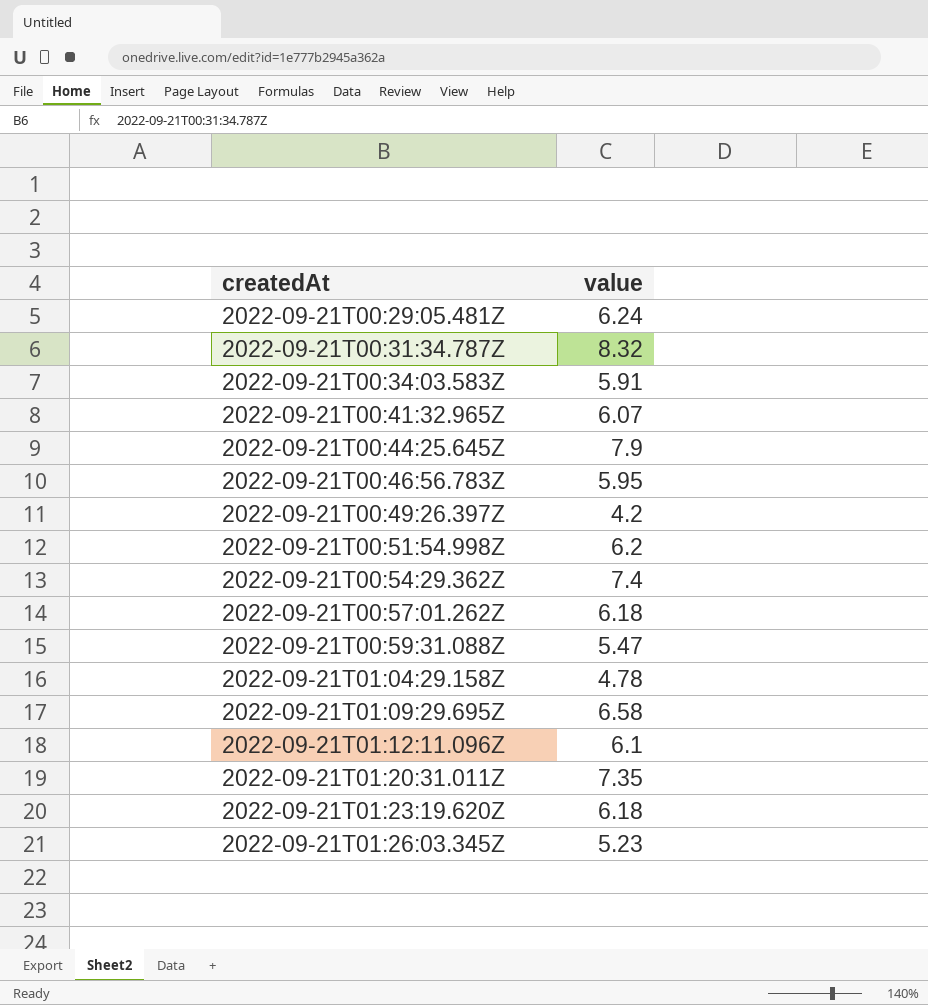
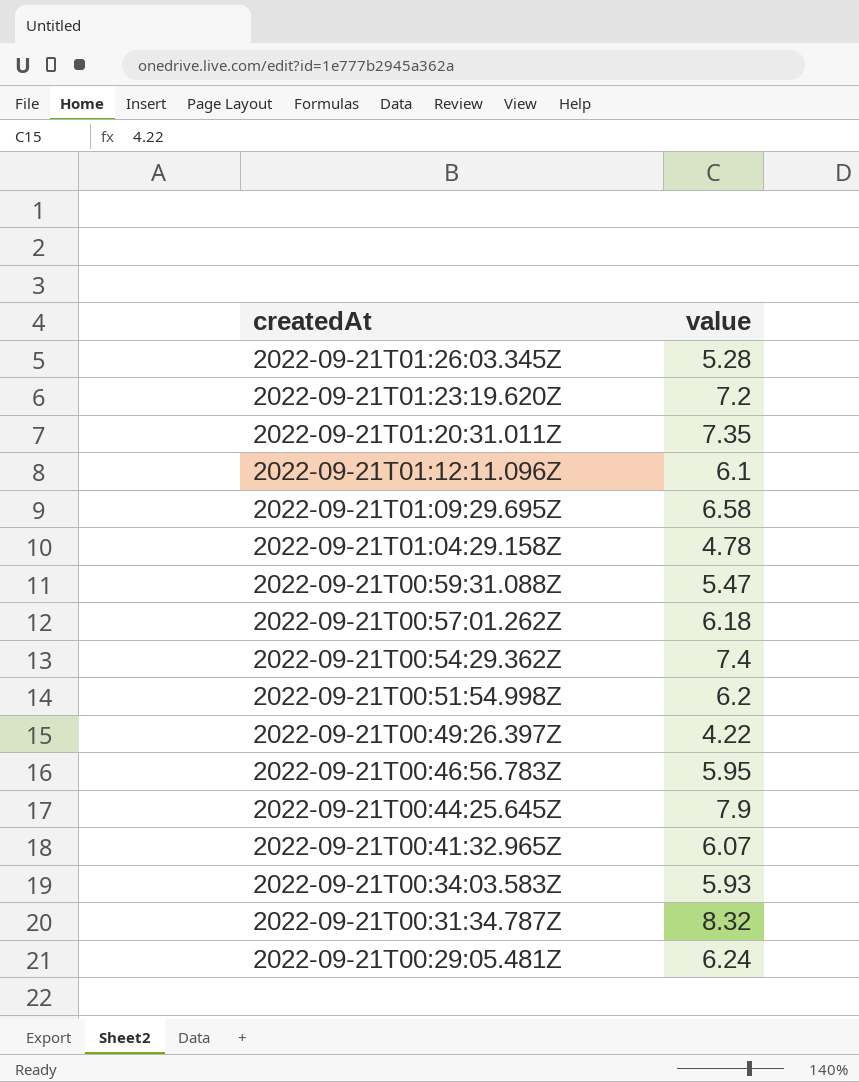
row order: createdAt ascending -> createdAt descending
2022-09-21T01:26:03.345Z | value: 5.23 -> 5.28
2022-09-21T01:23:19.620Z | value: 6.18 -> 7.2
2022-09-21T00:49:26.397Z | value: 4.2 -> 4.22
2022-09-21T00:34:03.583Z | value: 5.91 -> 5.93

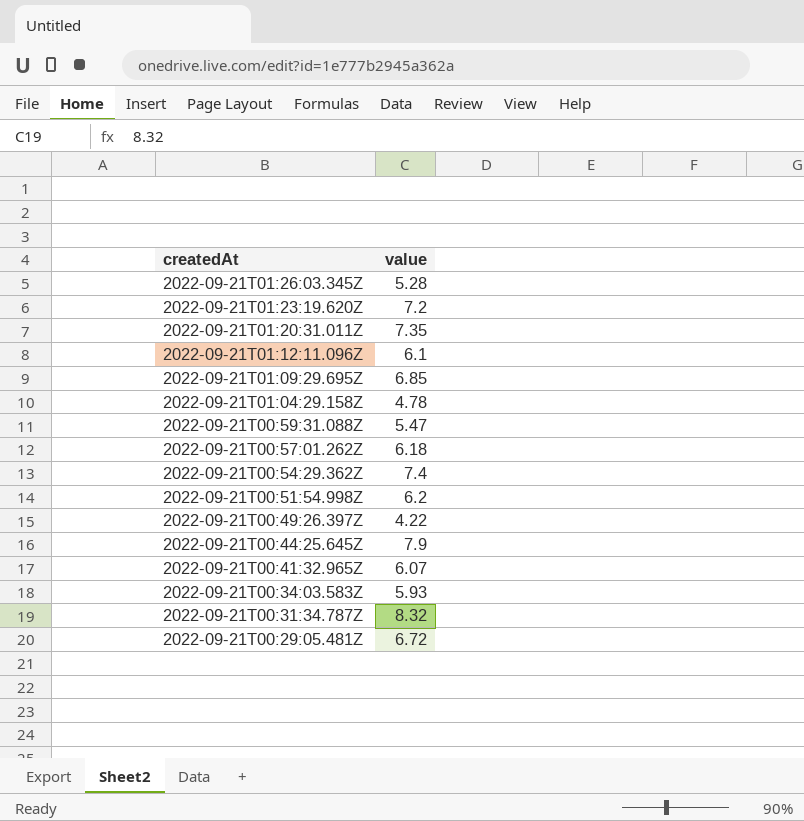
row 2022-09-21T00:46:56.783Z: 5.95 -> none
2022-09-21T01:09:29.695Z | value: 6.58 -> 6.85
2022-09-21T00:29:05.481Z | value: 6.24 -> 6.72

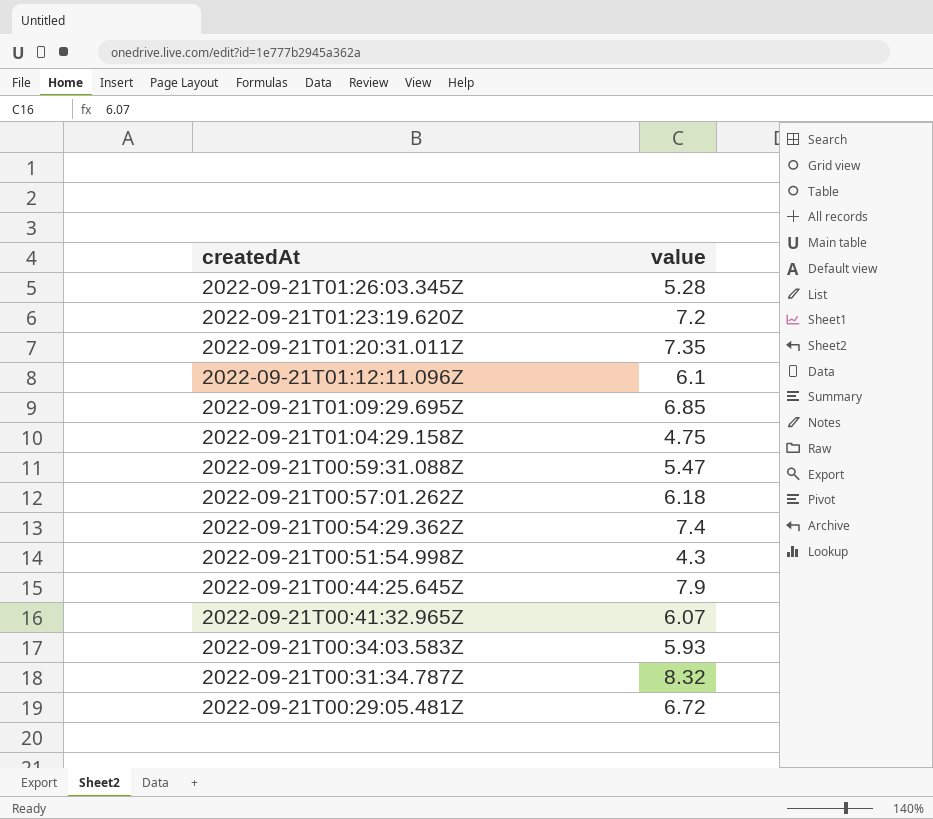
row 2022-09-21T00:49:26.397Z: 4.22 -> none
2022-09-21T01:04:29.158Z | value: 4.78 -> 4.75
2022-09-21T00:51:54.998Z | value: 6.2 -> 4.3

